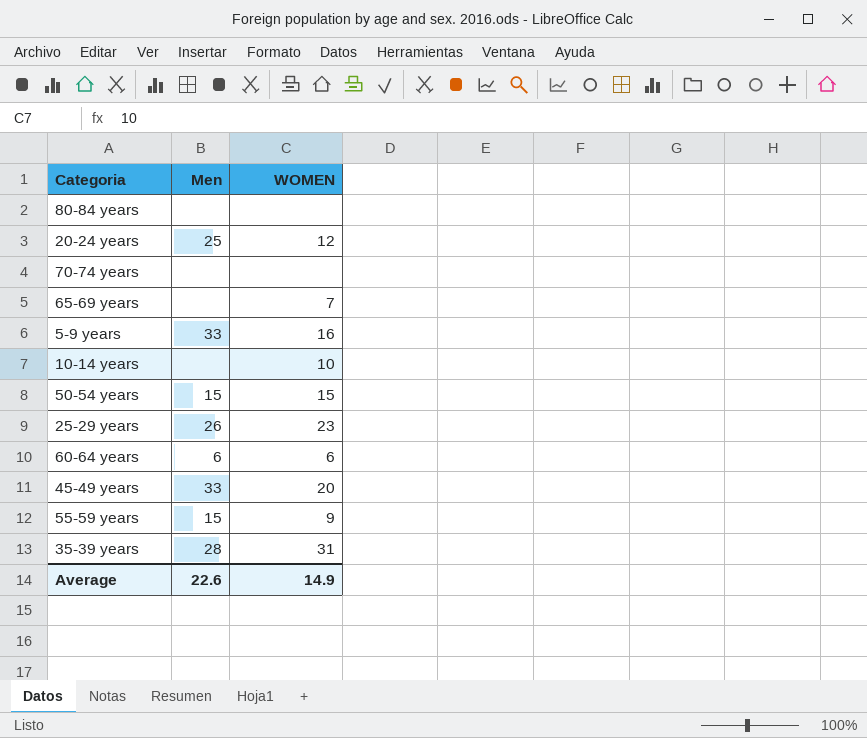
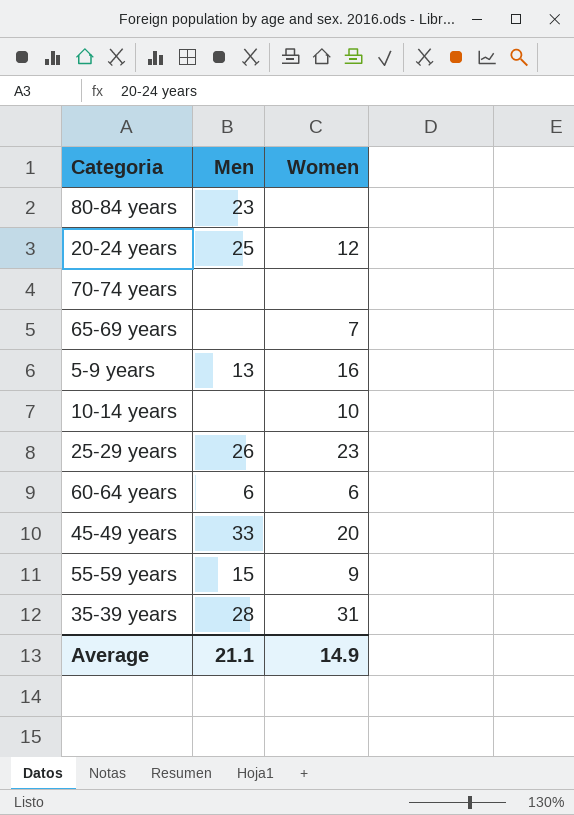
column name: WOMEN -> Women
row 50-54 years: 15 | 15 -> none
80-84 years | Men: none -> 23
5-9 years | Men: 33 -> 13
Average | Men: 22.6 -> 21.1

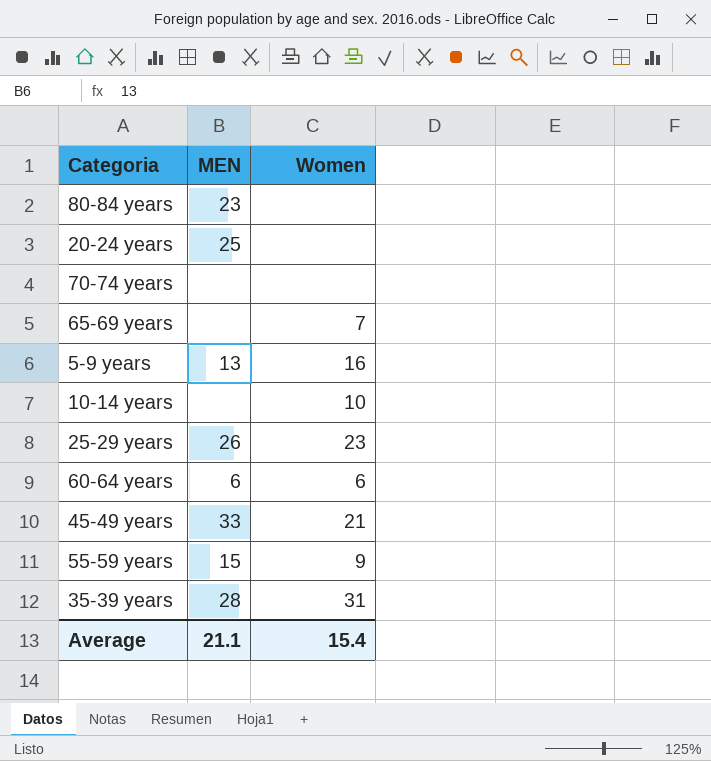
column name: Men -> MEN
20-24 years | Women: 12 -> none
45-49 years | Women: 20 -> 21
Average | Women: 14.9 -> 15.4

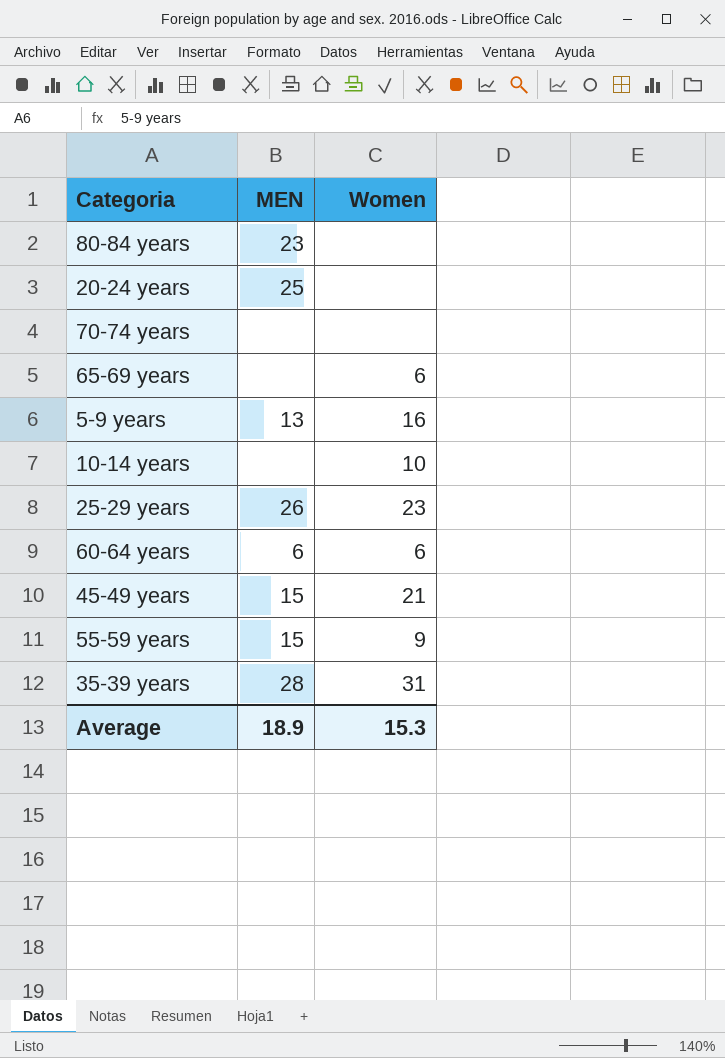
65-69 years | Women: 7 -> 6
45-49 years | MEN: 33 -> 15
Average | MEN: 21.1 -> 18.9
Average | Women: 15.4 -> 15.3

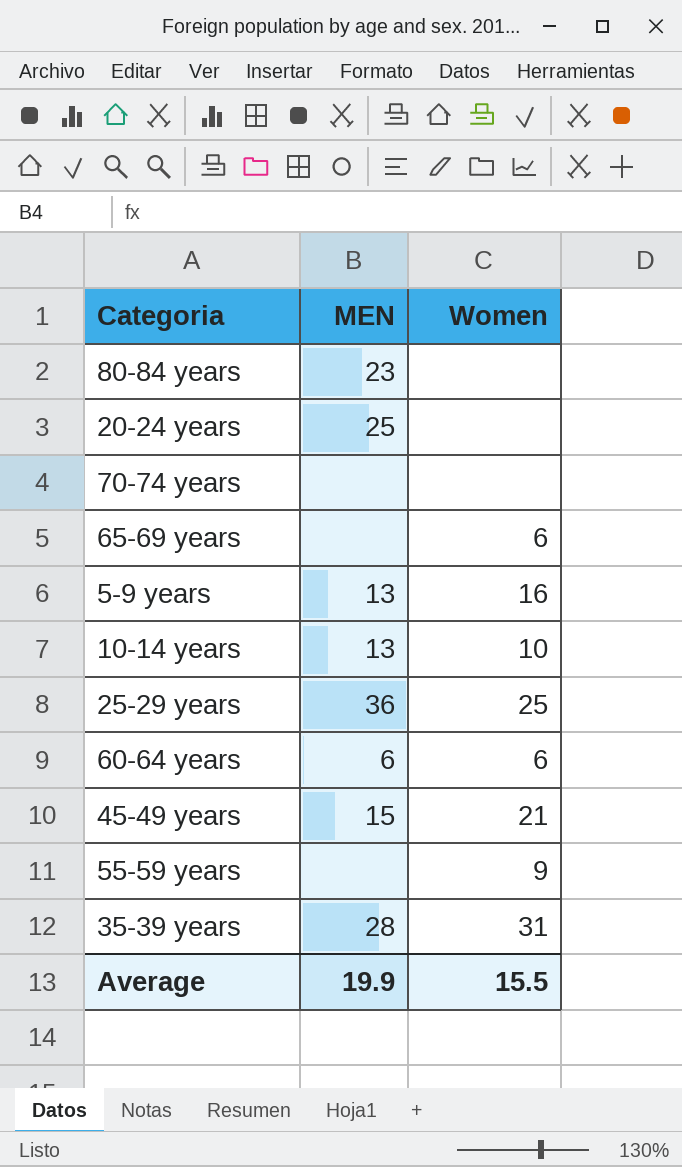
10-14 years | MEN: none -> 13
25-29 years | MEN: 26 -> 36
25-29 years | Women: 23 -> 25
55-59 years | MEN: 15 -> none
Average | MEN: 18.9 -> 19.9
Average | Women: 15.3 -> 15.5

